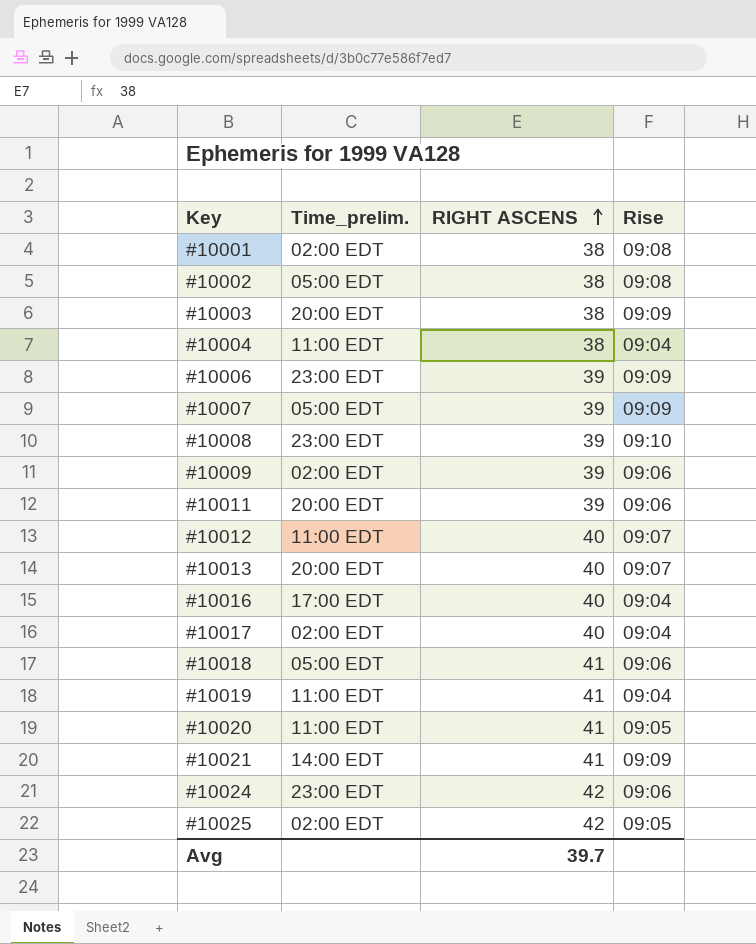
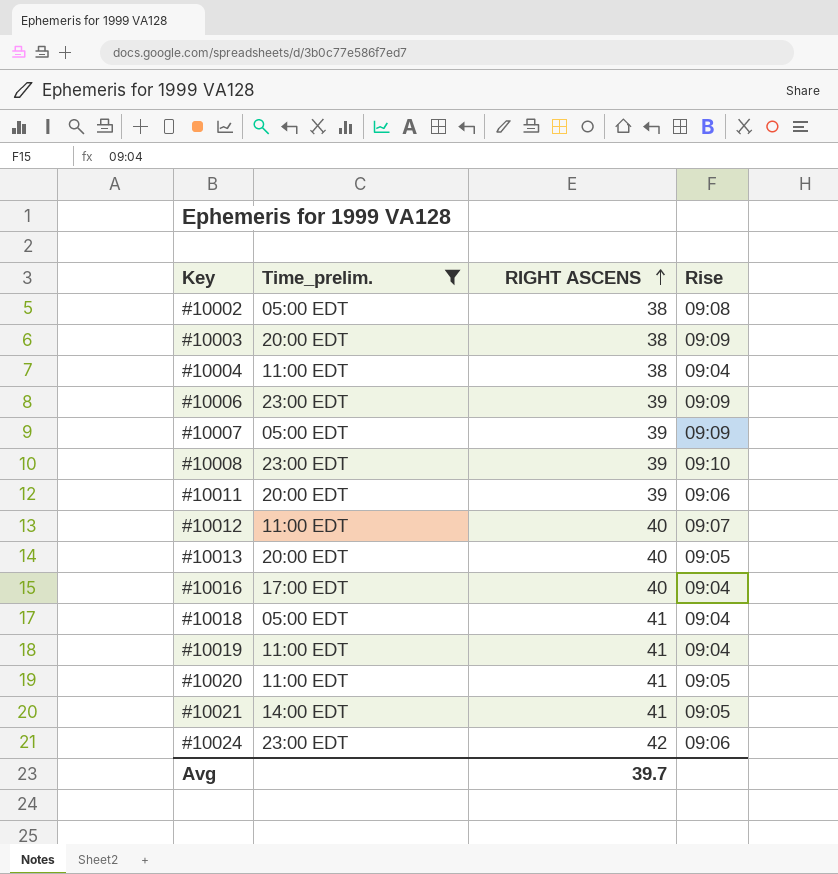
filter: none -> Time_prelim. != 02:00 EDT
#10013 | Rise: 09:07 -> 09:05
#10018 | Rise: 09:06 -> 09:04
#10021 | Rise: 09:09 -> 09:05

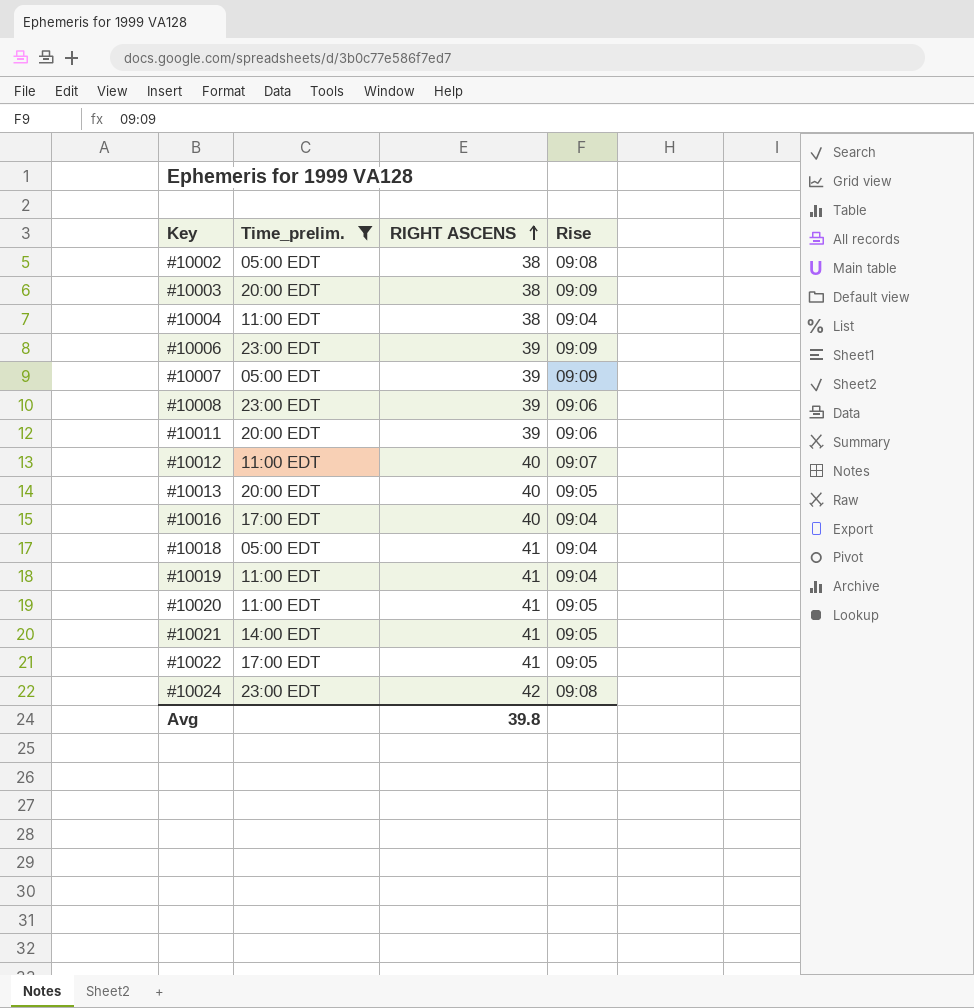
#10008 | Rise: 09:10 -> 09:06
row #10022: none -> 17:00 EDT | 41 | 09:05
#10024 | Rise: 09:06 -> 09:08
Avg | RIGHT ASCENS: 39.7 -> 39.8

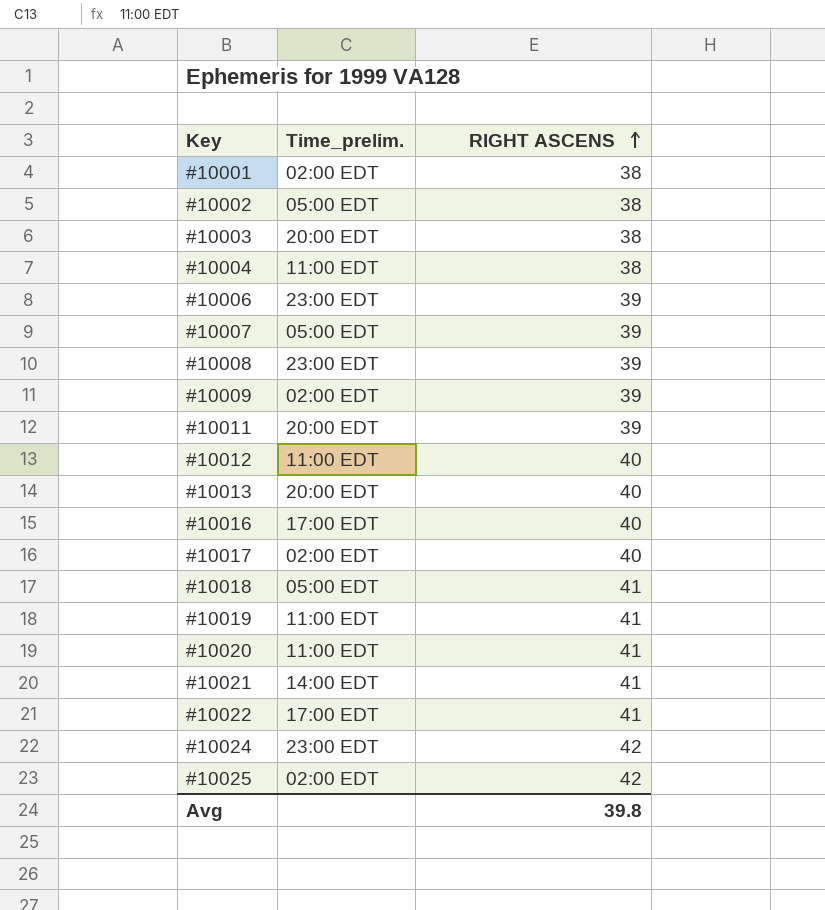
filter: Time_prelim. != 02:00 EDT -> none
column Rise | position: 4 -> none

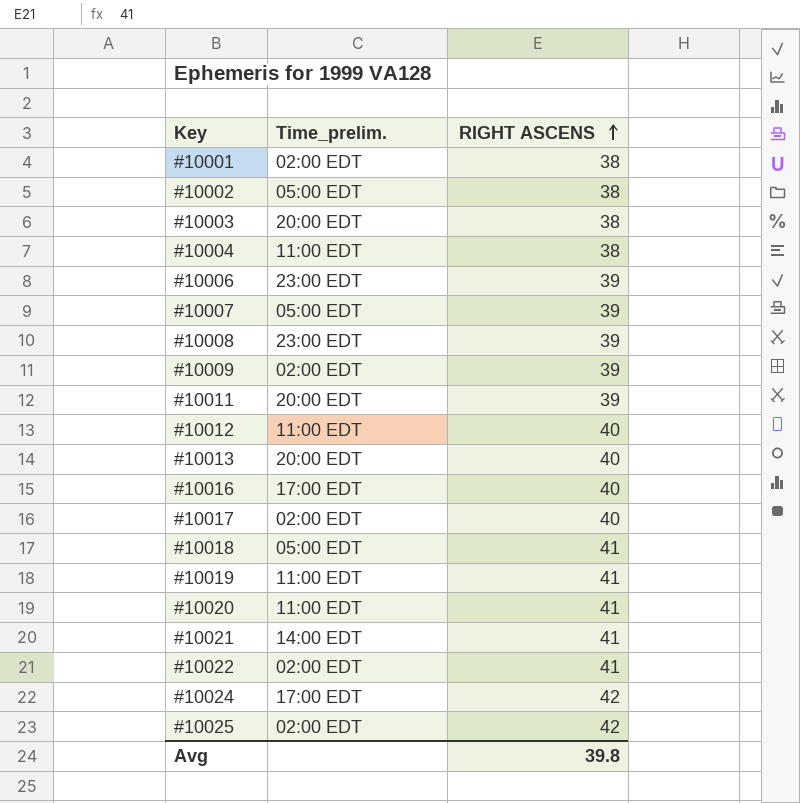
#10022 | Time_prelim.: 17:00 EDT -> 02:00 EDT
#10024 | Time_prelim.: 23:00 EDT -> 17:00 EDT

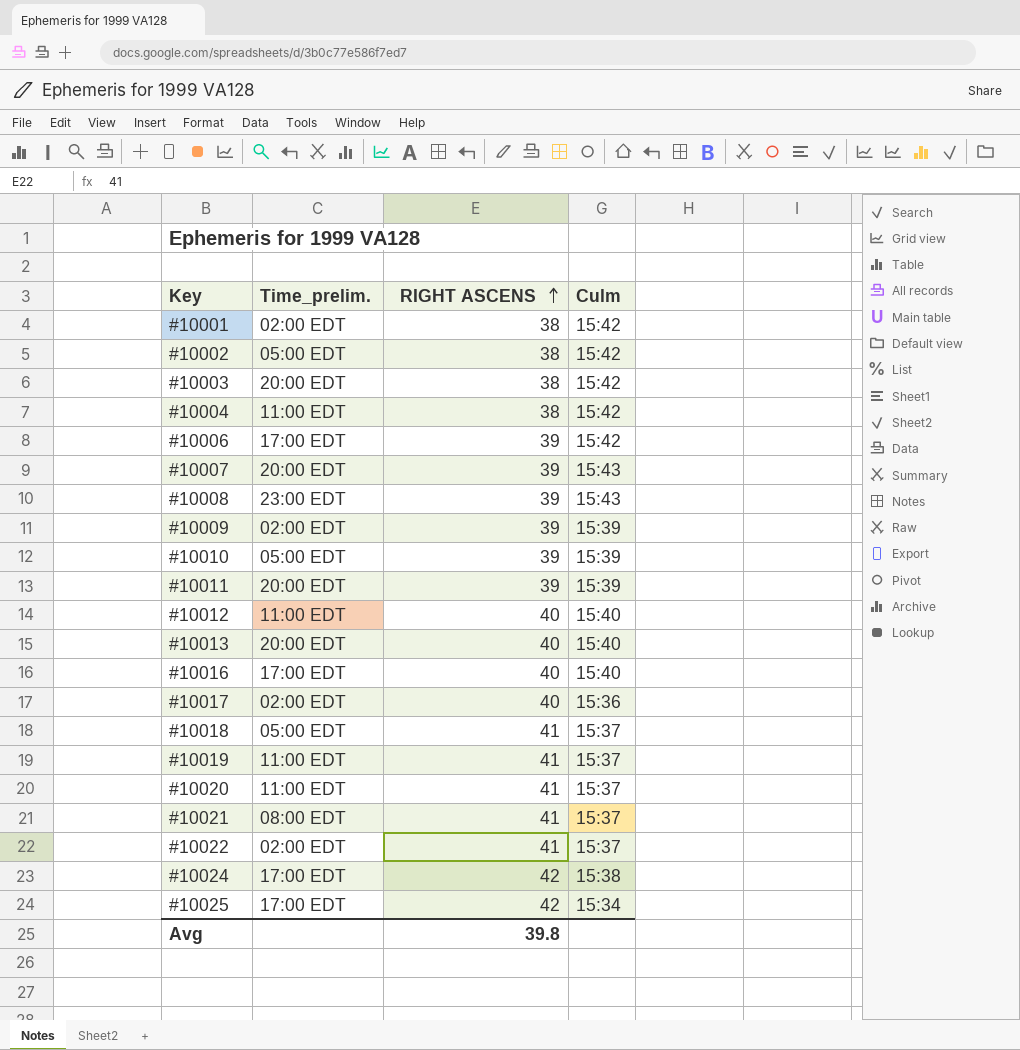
column Culm | position: none -> 4
#10006 | Time_prelim.: 23:00 EDT -> 17:00 EDT
#10007 | Time_prelim.: 05:00 EDT -> 20:00 EDT
row #10010: none -> 05:00 EDT | 39 | 15:39
#10021 | Time_prelim.: 14:00 EDT -> 08:00 EDT
#10025 | Time_prelim.: 02:00 EDT -> 17:00 EDT

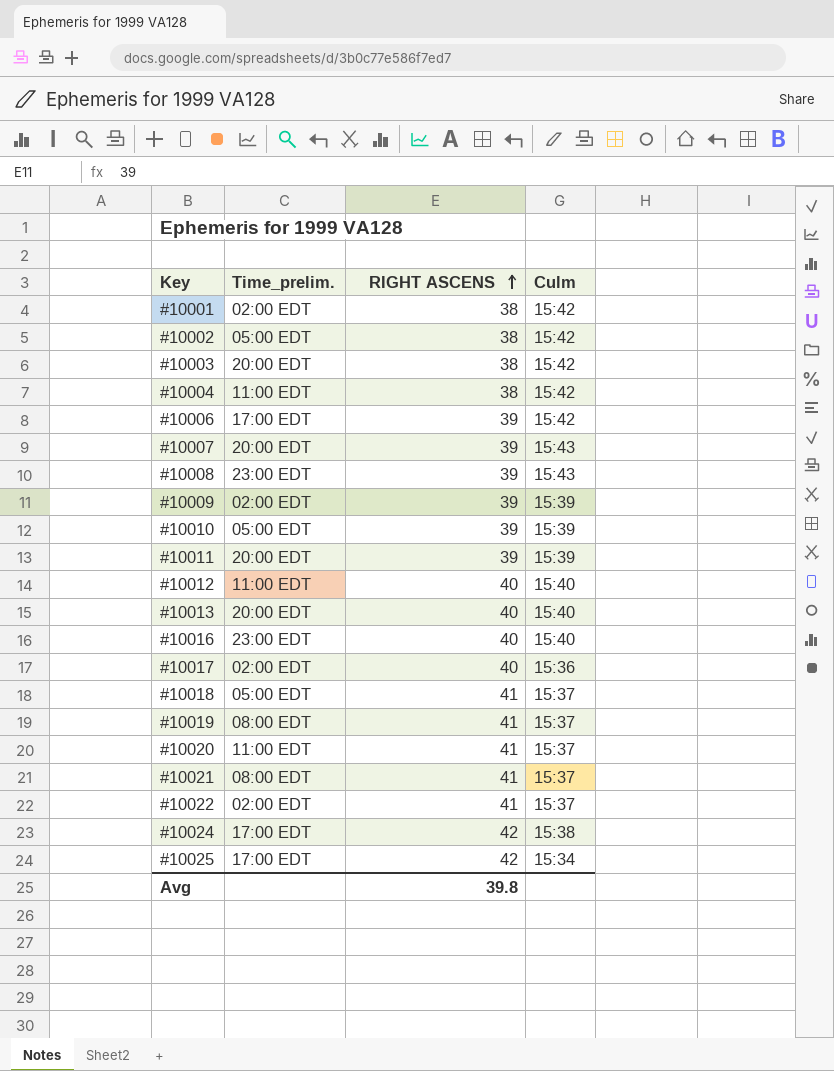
#10016 | Time_prelim.: 17:00 EDT -> 23:00 EDT
#10019 | Time_prelim.: 11:00 EDT -> 08:00 EDT

